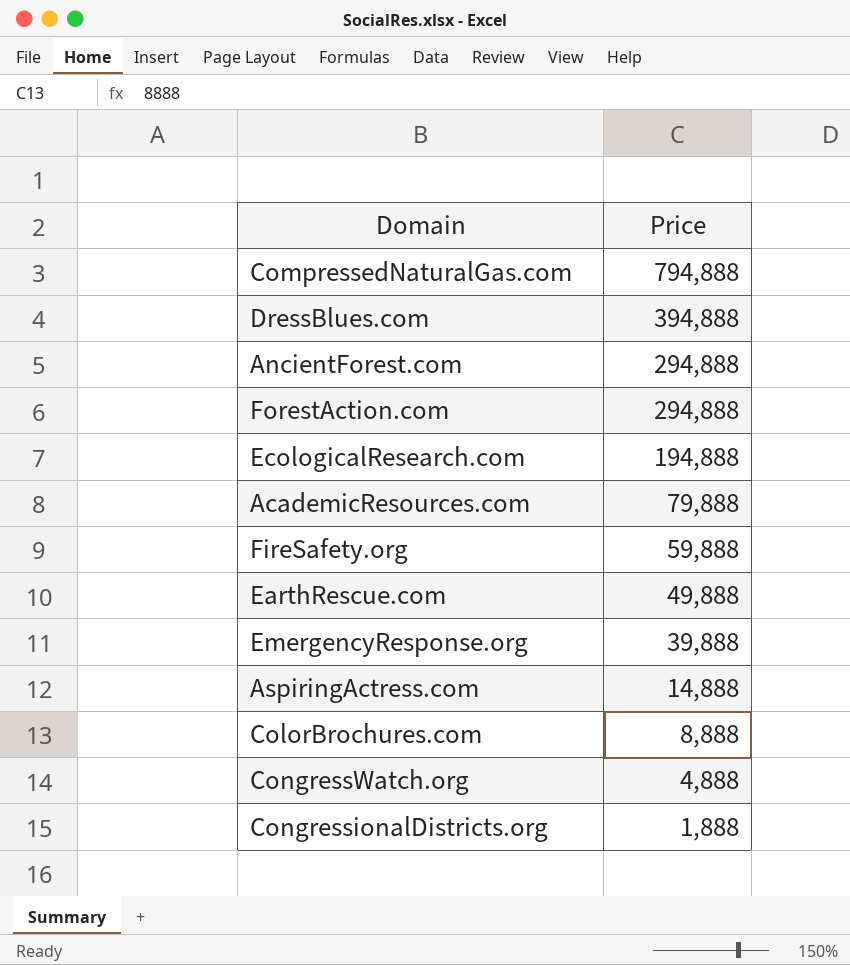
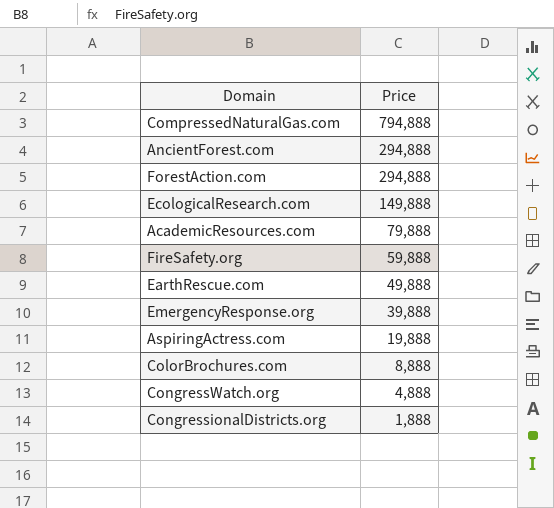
row DressBlues.com: 394,888 -> none
EcologicalResearch.com | Price: 194,888 -> 149,888
AspiringActress.com | Price: 14,888 -> 19,888

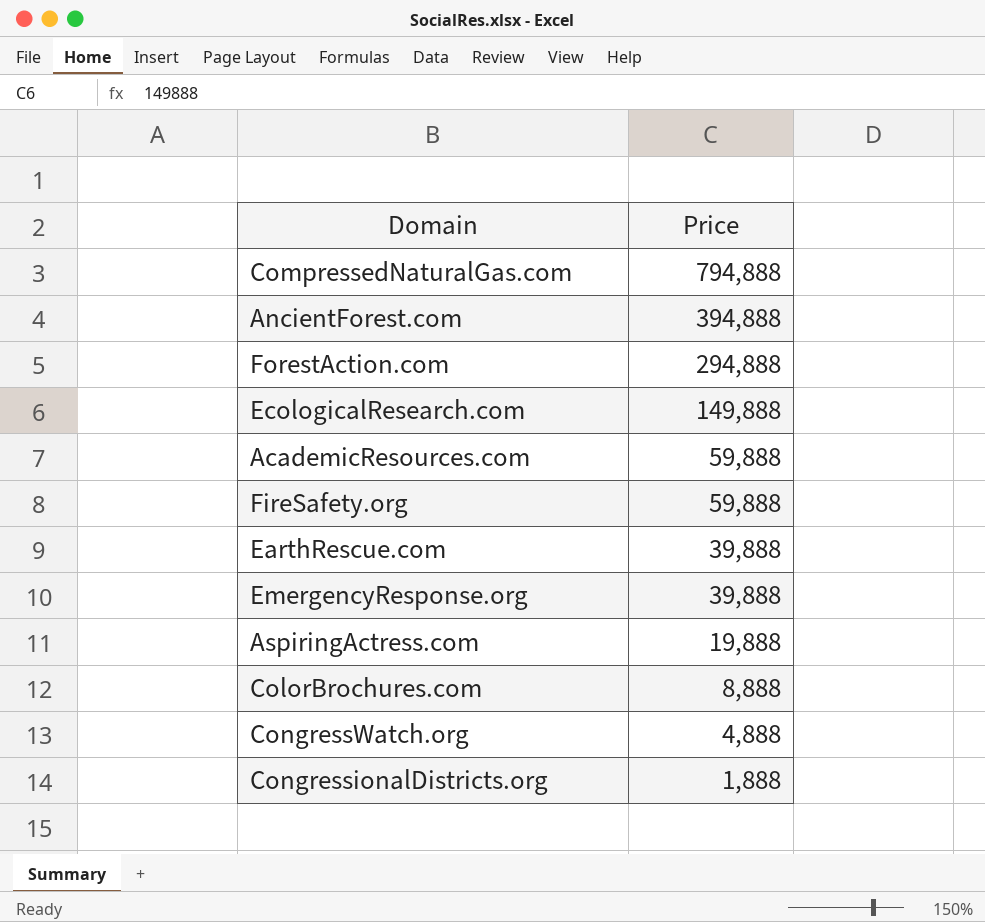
AncientForest.com | Price: 294,888 -> 394,888
AcademicResources.com | Price: 79,888 -> 59,888
EarthRescue.com | Price: 49,888 -> 39,888

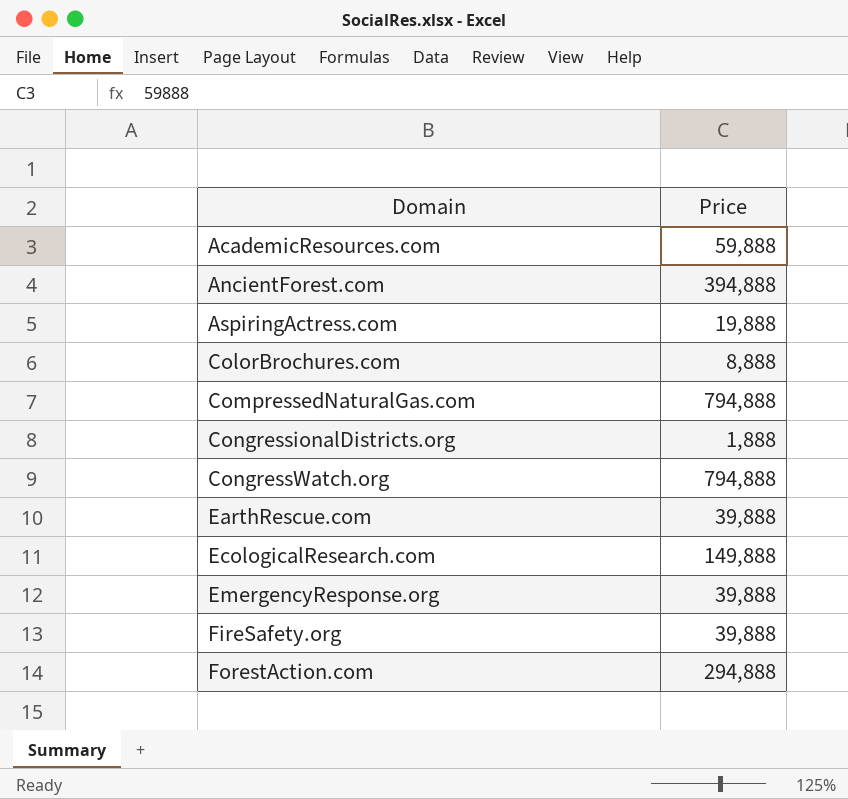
row order: Price descending -> Domain ascending
CongressWatch.org | Price: 4,888 -> 794,888
FireSafety.org | Price: 59,888 -> 39,888

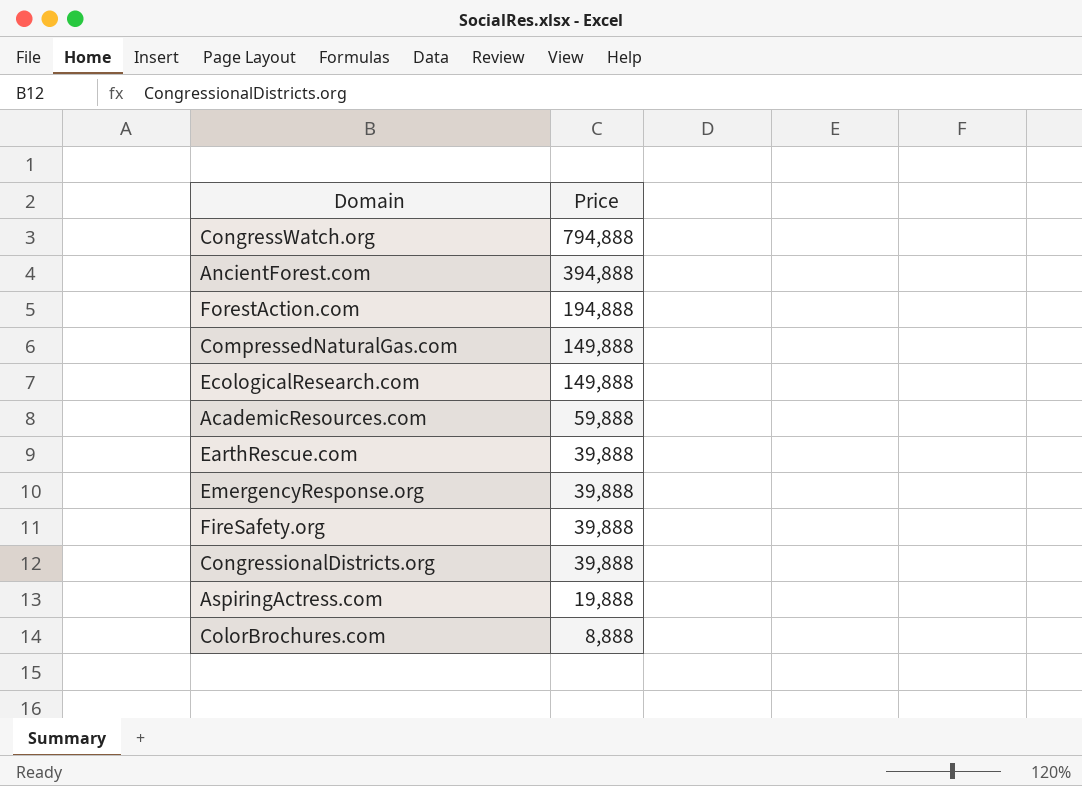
row order: Domain ascending -> Price descending
ForestAction.com | Price: 294,888 -> 194,888
CompressedNaturalGas.com | Price: 794,888 -> 149,888
CongressionalDistricts.org | Price: 1,888 -> 39,888

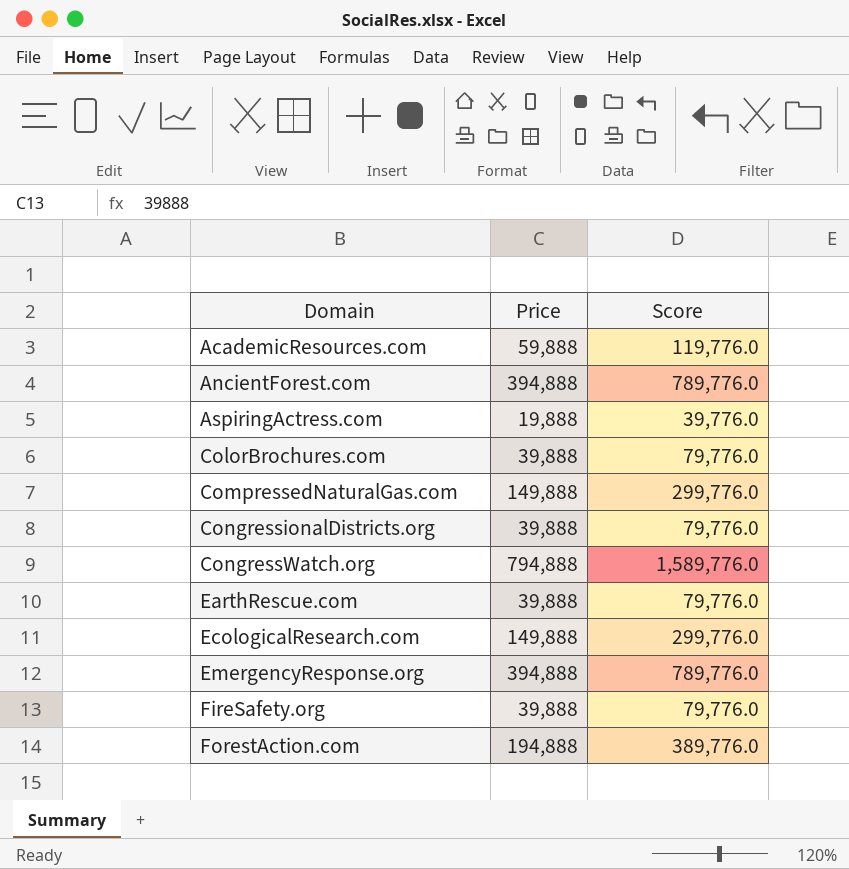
row order: Price descending -> Domain ascending
column Score | formula: none -> [Price] * 2
ColorBrochures.com | Price: 8,888 -> 39,888
EmergencyResponse.org | Price: 39,888 -> 394,888

